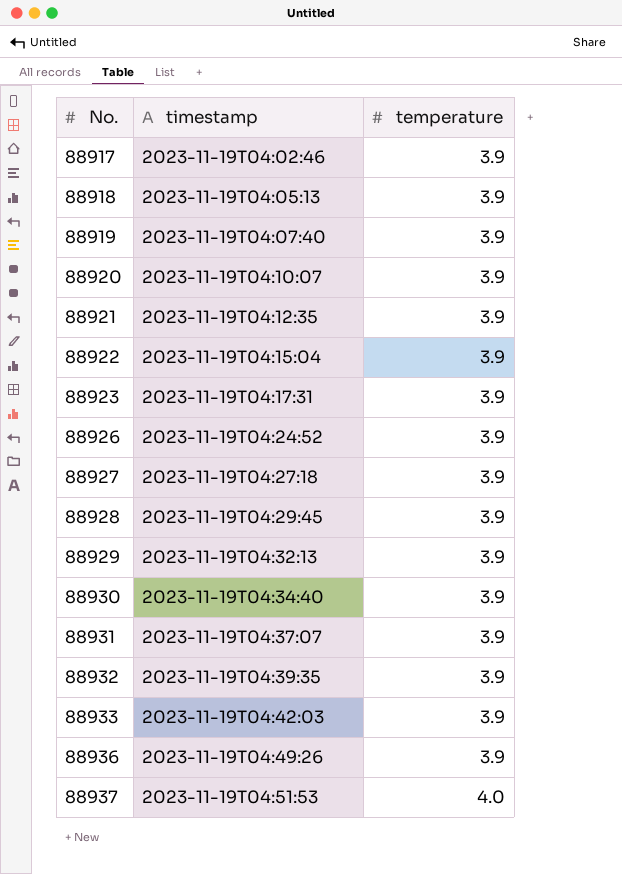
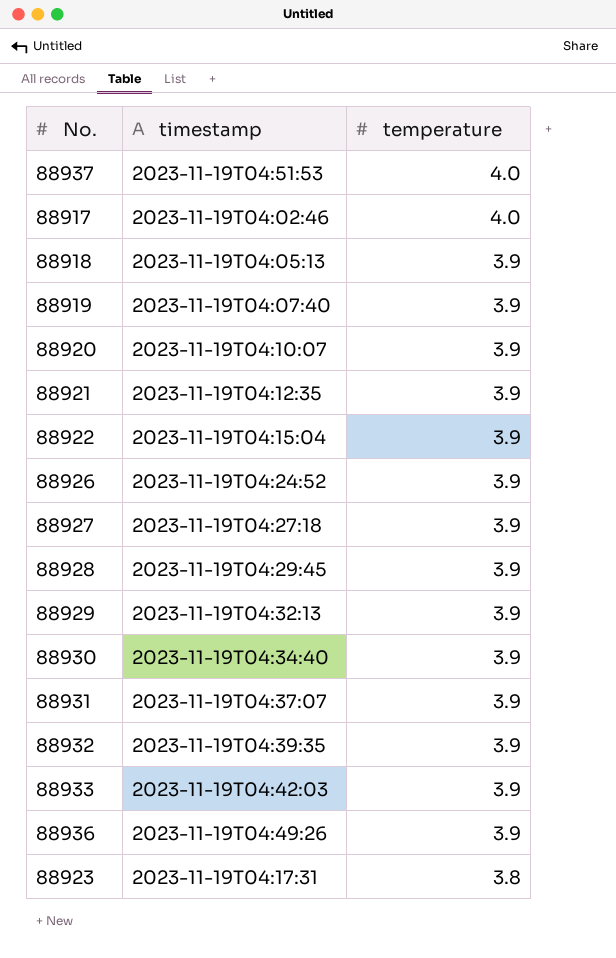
row order: No. ascending -> temperature descending
88917 | temperature: 3.9 -> 4.0
88923 | temperature: 3.9 -> 3.8

